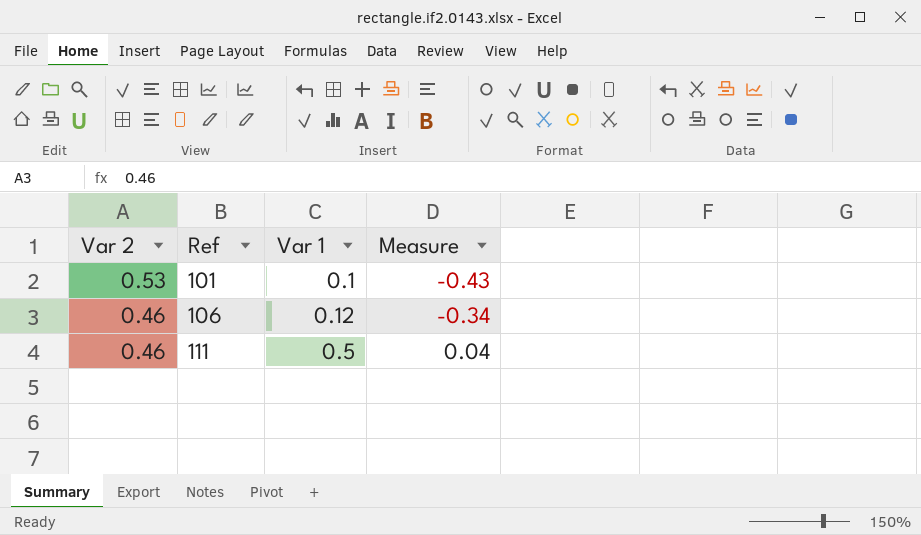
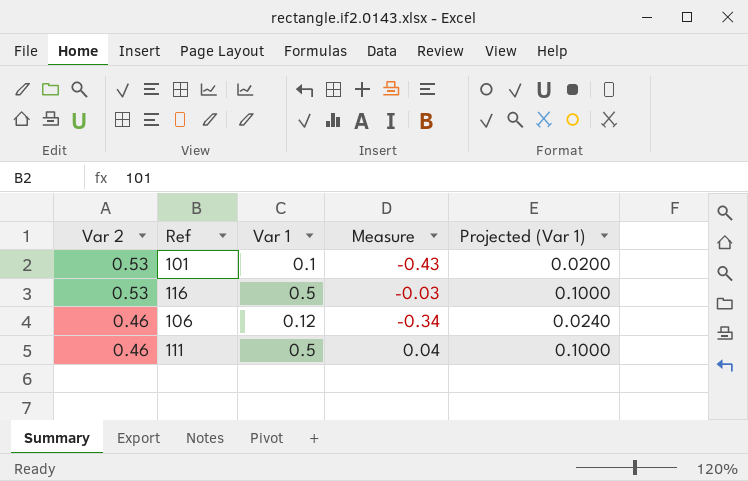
column Projected (Var 1) | formula: none -> [Var 1] * 0.2
row 116: none -> 0.53 | 0.5 | -0.03 | 0.1000

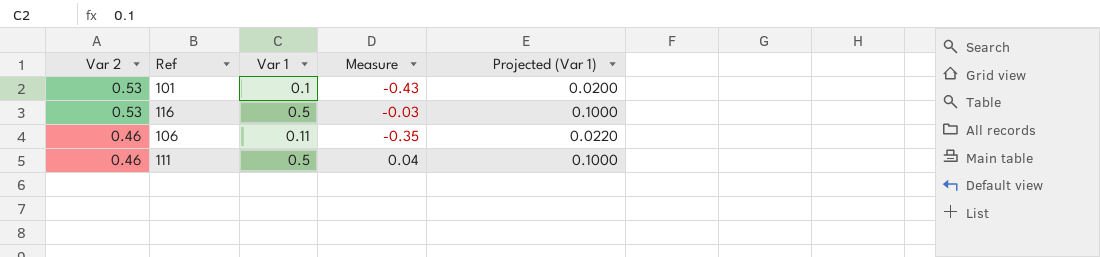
106 | Var 1: 0.12 -> 0.11
106 | Measure: -0.34 -> -0.35
106 | Projected (Var 1): 0.0240 -> 0.0220

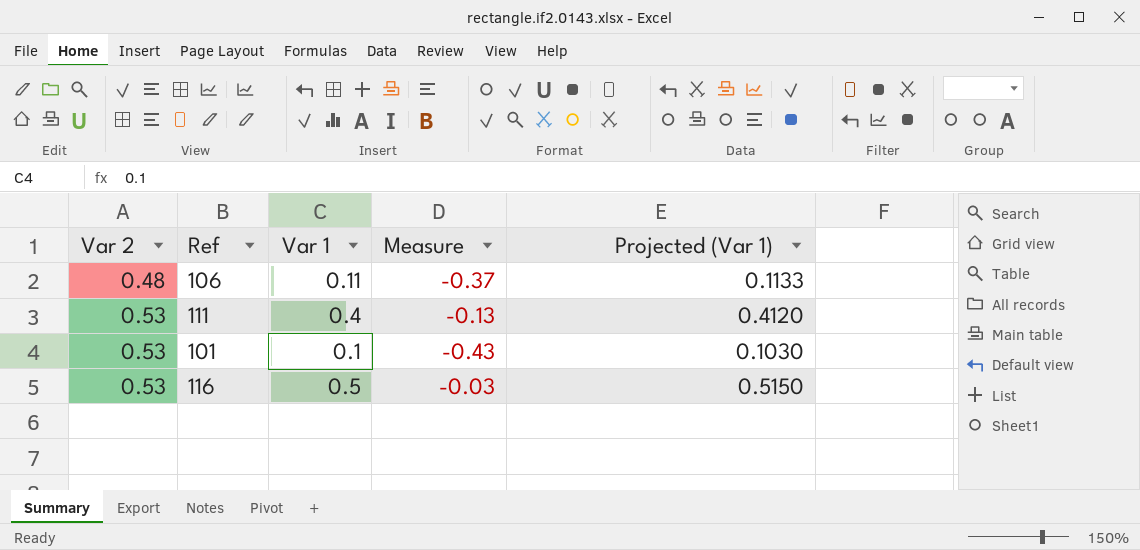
row order: Var 2 descending -> Var 2 ascending
column Projected (Var 1) | formula: [Var 1] * 0.2 -> [Var 1] * 1.03
106 | Var 2: 0.46 -> 0.48
106 | Measure: -0.35 -> -0.37
111 | Var 2: 0.46 -> 0.53
111 | Var 1: 0.5 -> 0.4
111 | Measure: 0.04 -> -0.13

